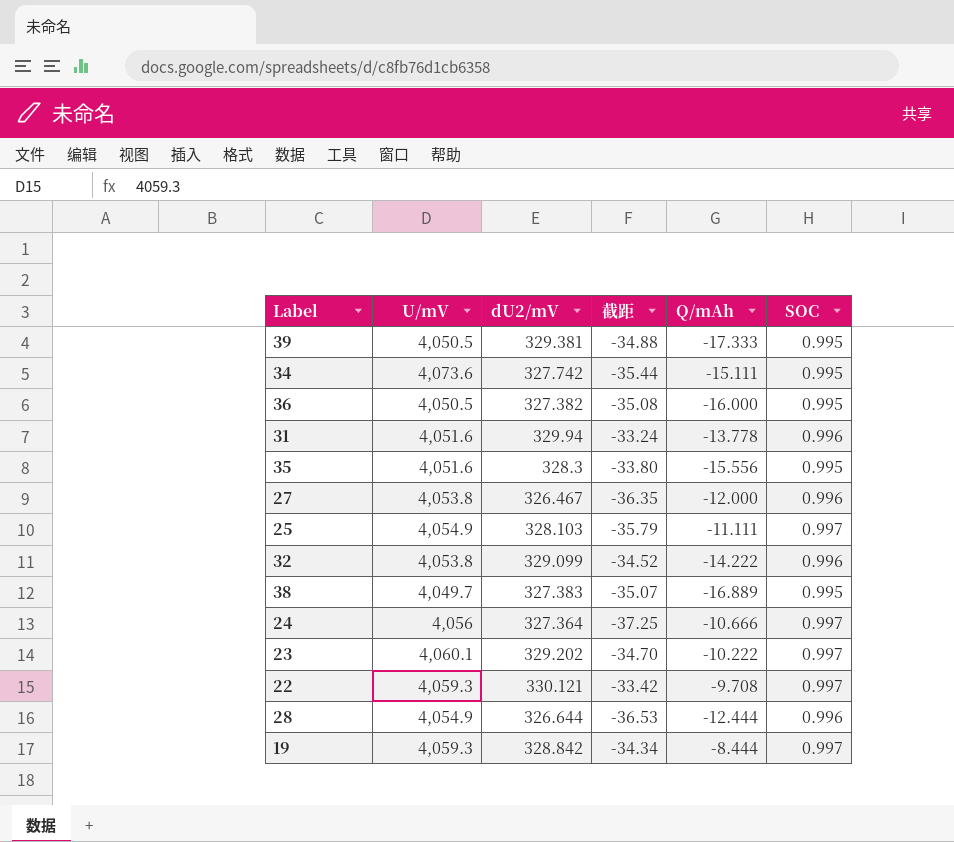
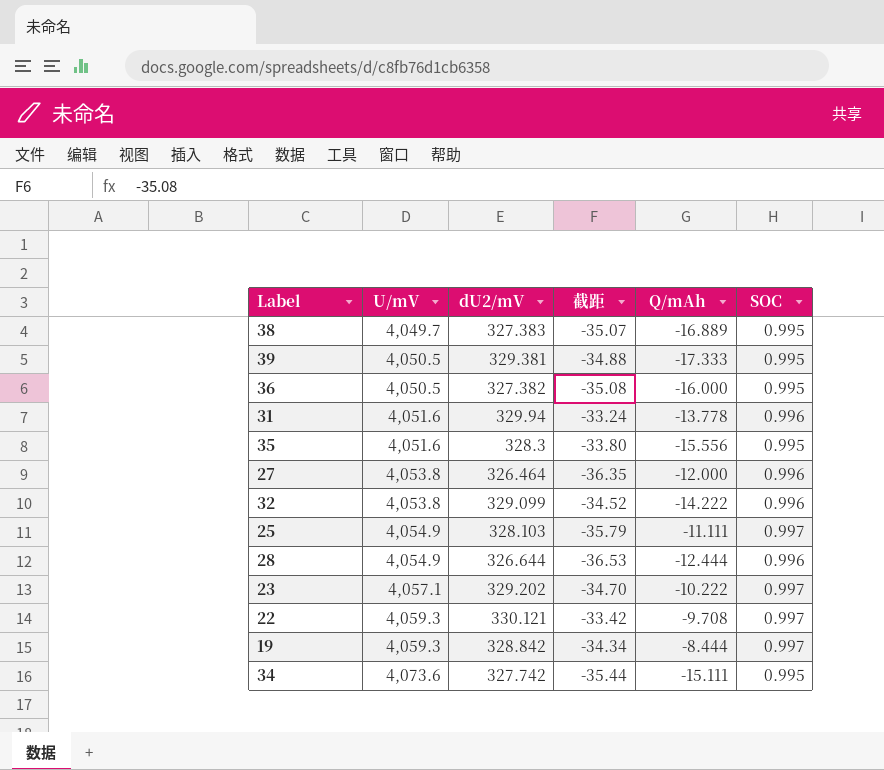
row order: none -> U/mV ascending
row 24: 4,056 | 327.364 | -37.25 | -10.666 | 0.997 -> none
27 | dU2/mV: 326.467 -> 326.464
23 | U/mV: 4,060.1 -> 4,057.1

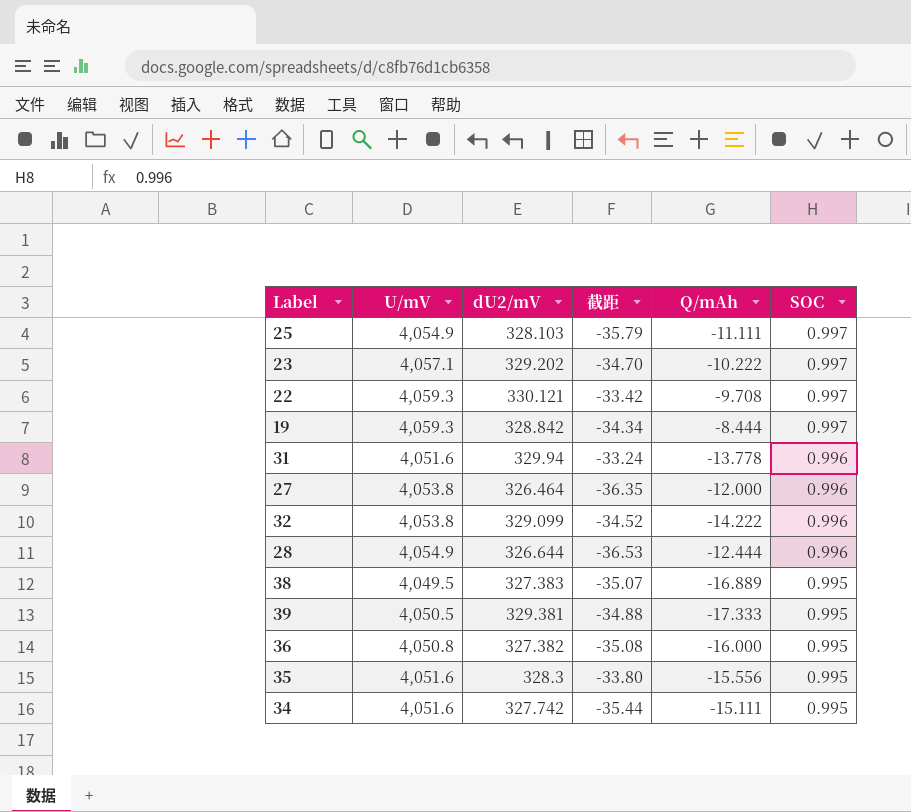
row order: U/mV ascending -> SOC descending
38 | U/mV: 4,049.7 -> 4,049.5
36 | U/mV: 4,050.5 -> 4,050.8
34 | U/mV: 4,073.6 -> 4,051.6

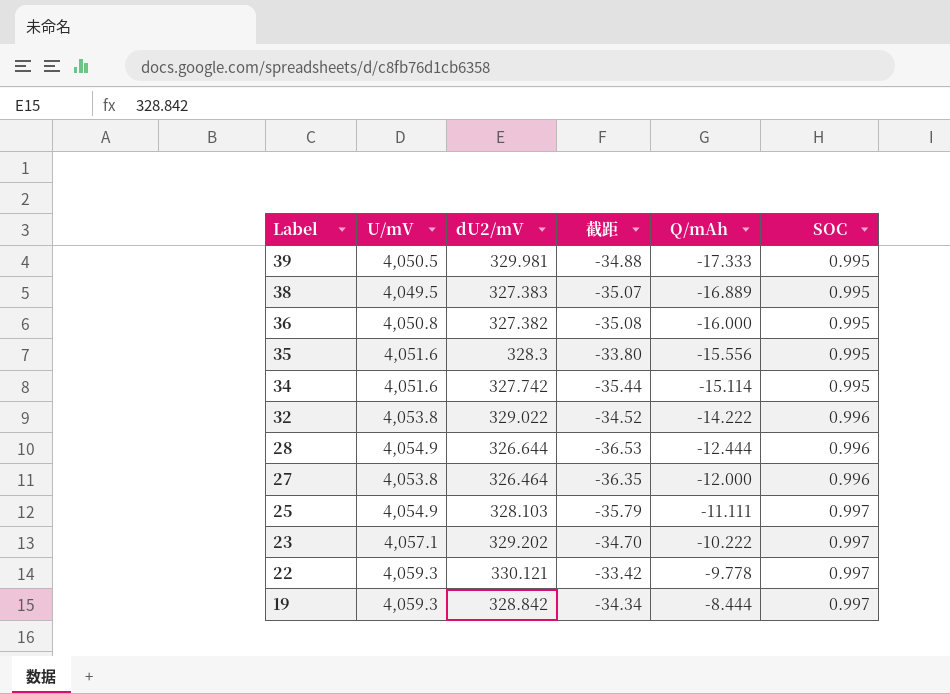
row order: SOC descending -> Label descending
row 31: 4,051.6 | 329.94 | -33.24 | -13.778 | 0.996 -> none
39 | dU2/mV: 329.381 -> 329.981
34 | Q/mAh: -15.111 -> -15.114
32 | dU2/mV: 329.099 -> 329.022
22 | Q/mAh: -9.708 -> -9.778

